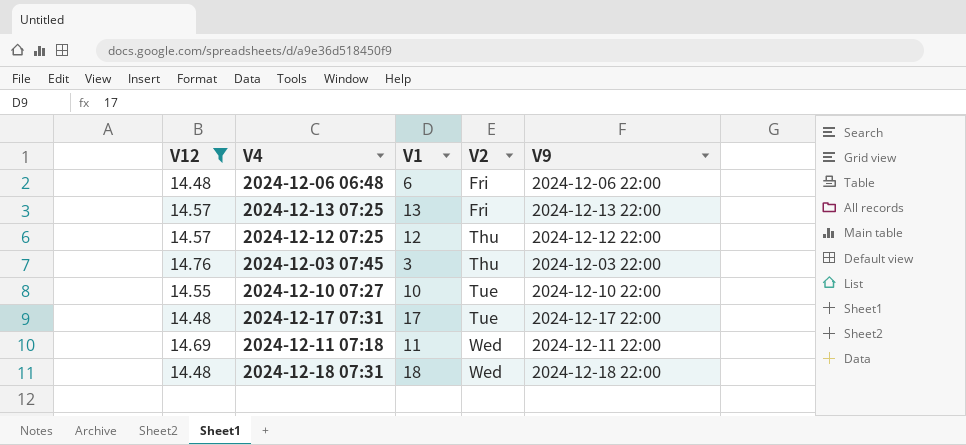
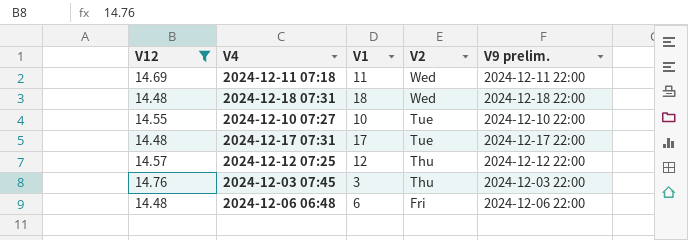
row order: V2 ascending -> V2 descending
column name: V9 -> V9 prelim.
row 2024-12-13 07:25: 14.57 | 13 | Fri | 2024-12-13 22:00 -> none

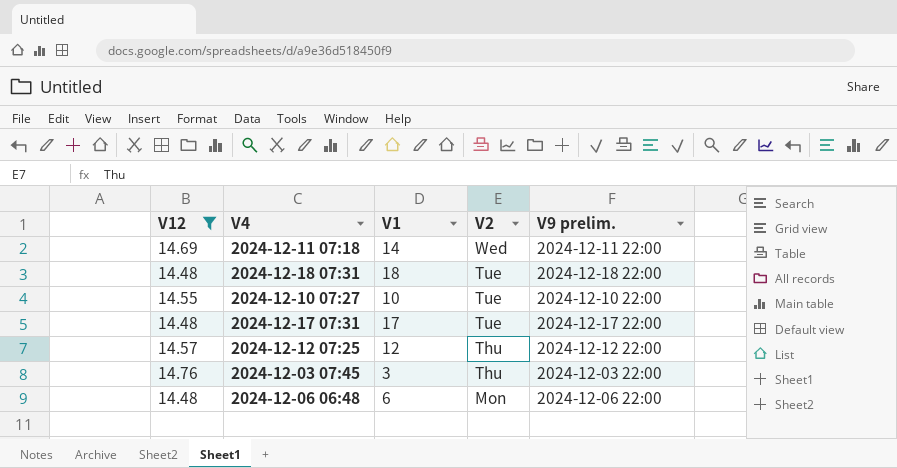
2024-12-11 07:18 | V1: 11 -> 14
2024-12-18 07:31 | V2: Wed -> Tue
2024-12-06 06:48 | V2: Fri -> Mon

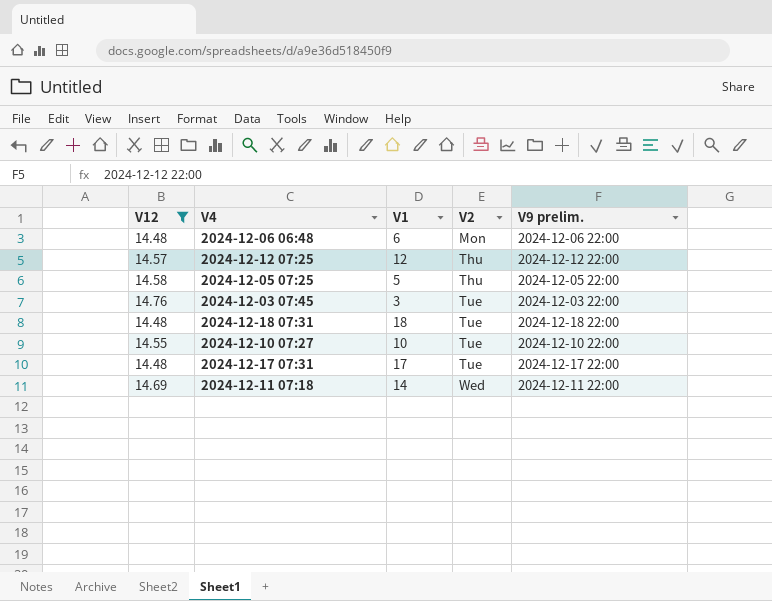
row order: V2 descending -> V2 ascending
row 2024-12-05 07:25: none -> 14.58 | 5 | Thu | 2024-12-05 22:00
2024-12-03 07:45 | V2: Thu -> Tue

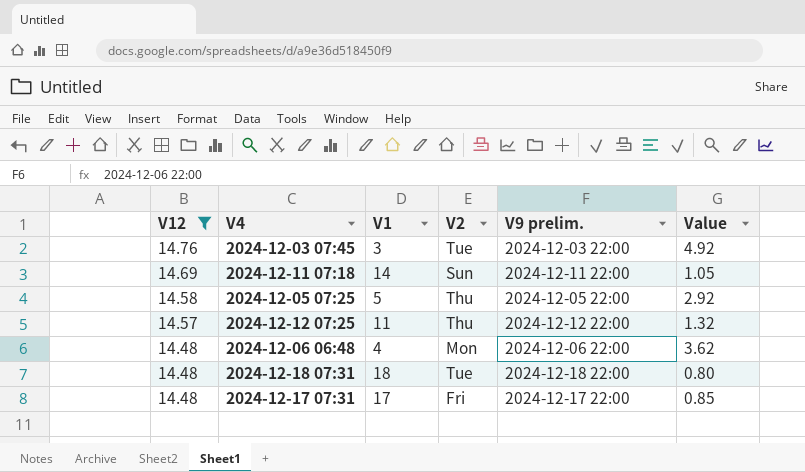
row order: V2 ascending -> V12 descending
column Value | formula: none -> [V12] / [V1]
row 2024-12-10 07:27: 14.55 | 10 | Tue | 2024-12-10 22:00 -> none
2024-12-11 07:18 | V2: Wed -> Sun
2024-12-12 07:25 | V1: 12 -> 11
2024-12-06 06:48 | V1: 6 -> 4
2024-12-17 07:31 | V2: Tue -> Fri

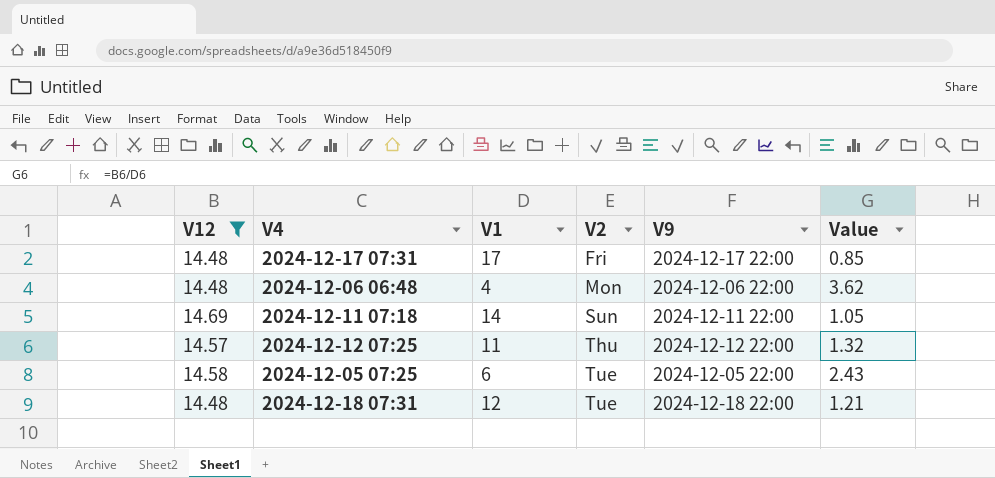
row order: V12 descending -> V2 ascending
column name: V9 prelim. -> V9
row 2024-12-03 07:45: 14.76 | 3 | Tue | 2024-12-03 22:00 | 4.92 -> none
2024-12-05 07:25 | V1: 5 -> 6
2024-12-05 07:25 | V2: Thu -> Tue
2024-12-05 07:25 | Value: 2.92 -> 2.43
2024-12-18 07:31 | V1: 18 -> 12
2024-12-18 07:31 | Value: 0.80 -> 1.21

